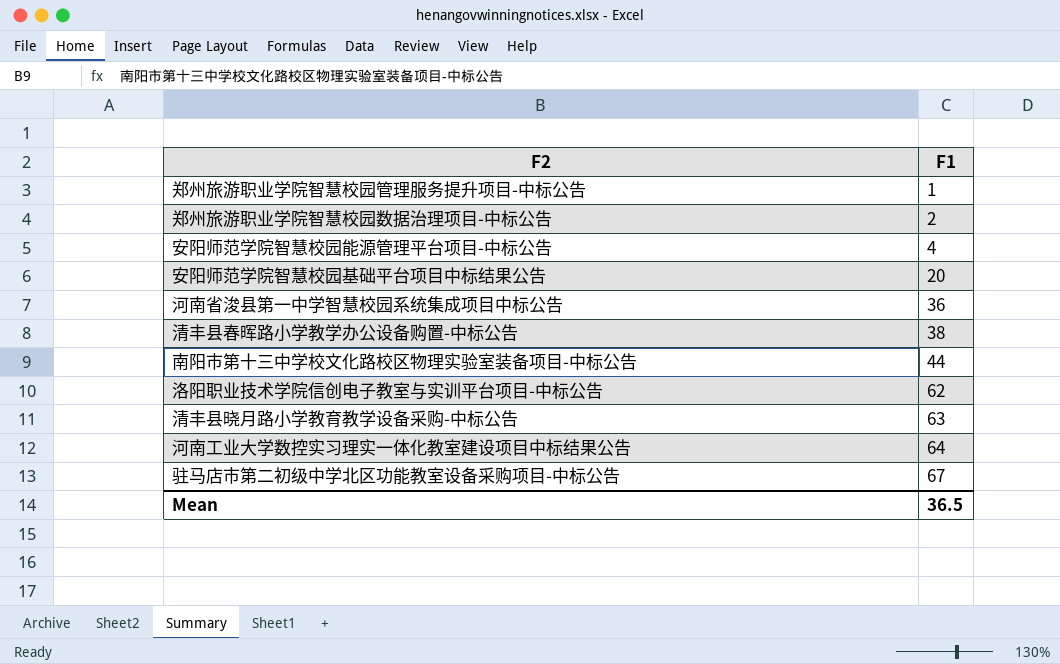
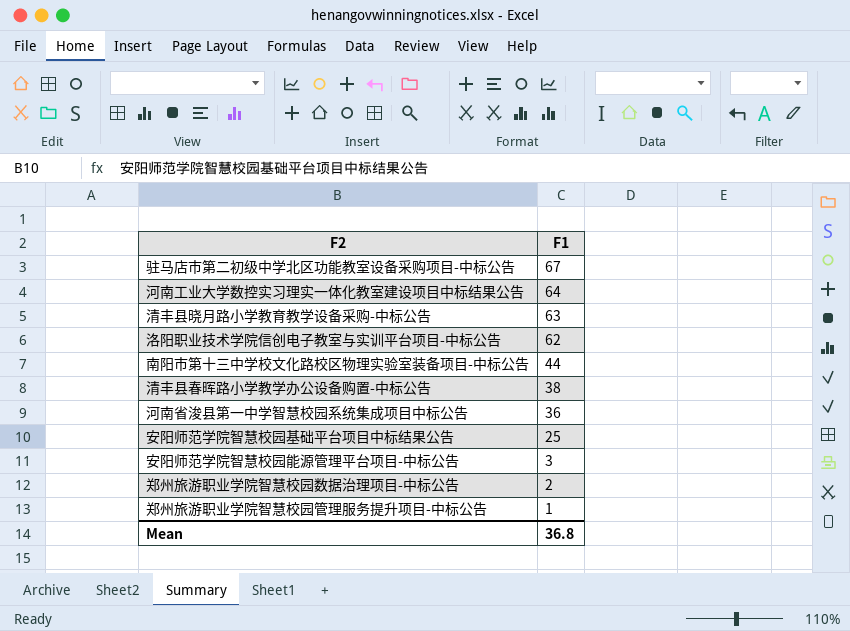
row order: F1 ascending -> F1 descending
安阳师范学院智慧校园基础平台项目中标结果公告 | F1: 20 -> 25
安阳师范学院智慧校园能源管理平台项目-中标公告 | F1: 4 -> 3
Mean | F1: 36.5 -> 36.8

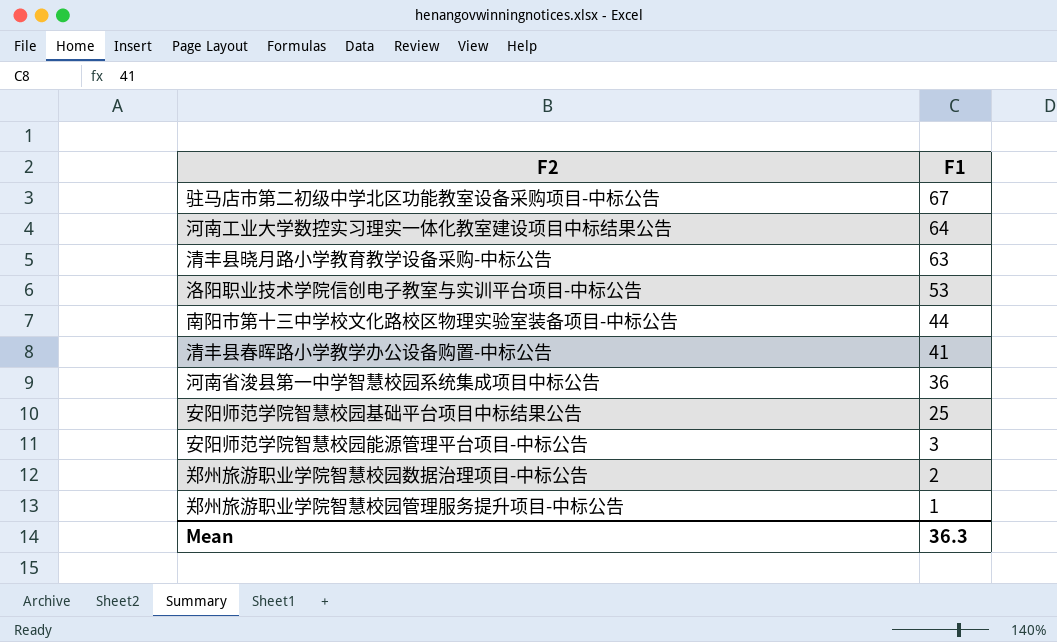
洛阳职业技术学院信创电子教室与实训平台项目-中标公告 | F1: 62 -> 53
清丰县春晖路小学教学办公设备购置-中标公告 | F1: 38 -> 41
Mean | F1: 36.8 -> 36.3

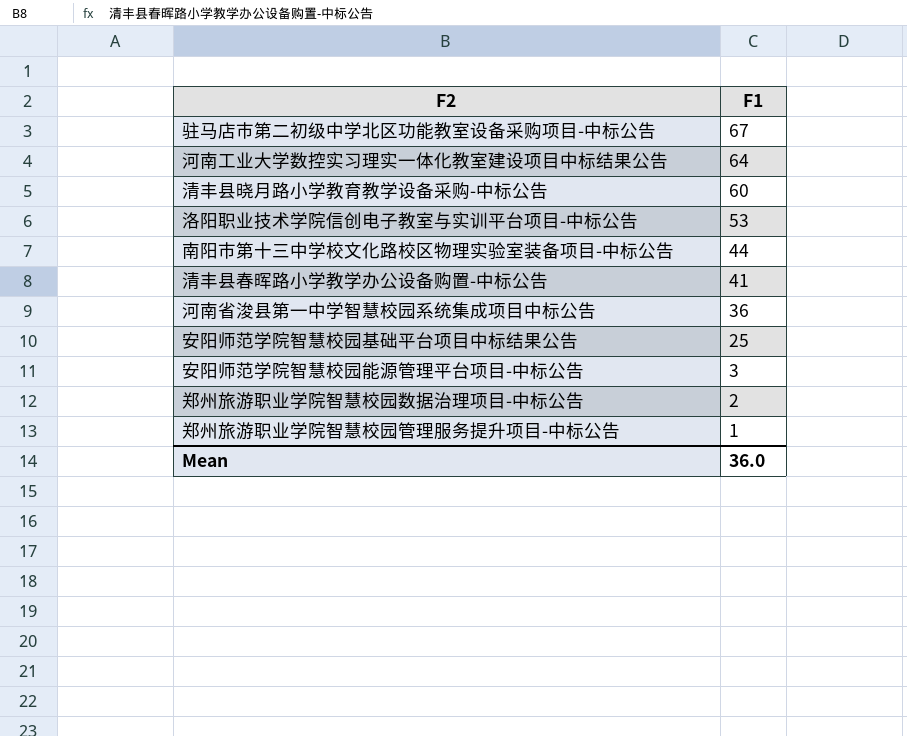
清丰县晓月路小学教育教学设备采购-中标公告 | F1: 63 -> 60
Mean | F1: 36.3 -> 36.0

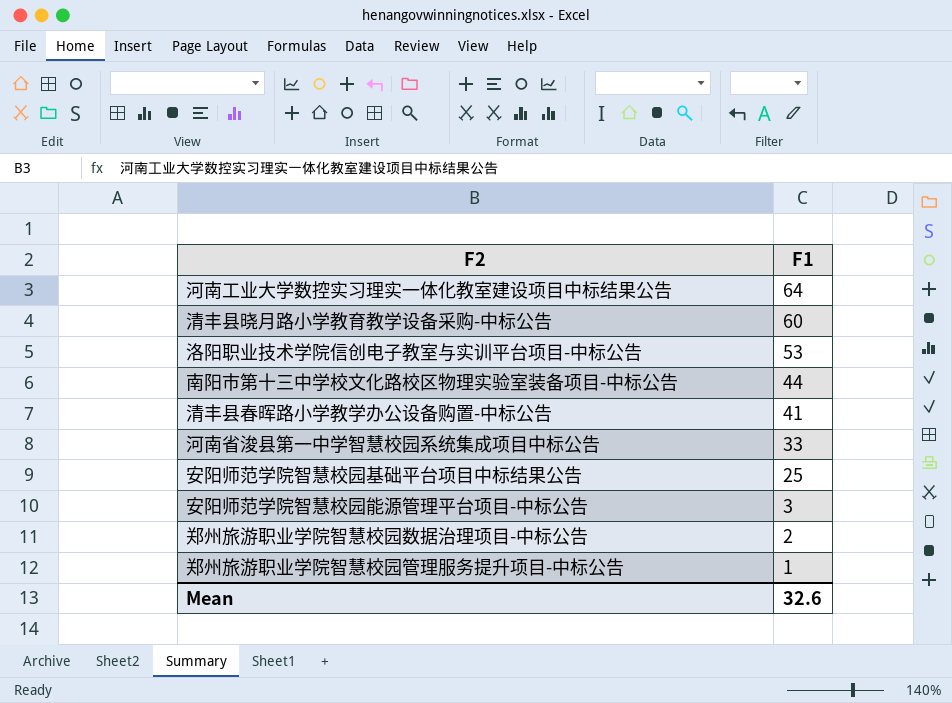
row 驻马店市第二初级中学北区功能教室设备采购项目-中标公告: 67 -> none
河南省浚县第一中学智慧校园系统集成项目中标公告 | F1: 36 -> 33
Mean | F1: 36.0 -> 32.6

